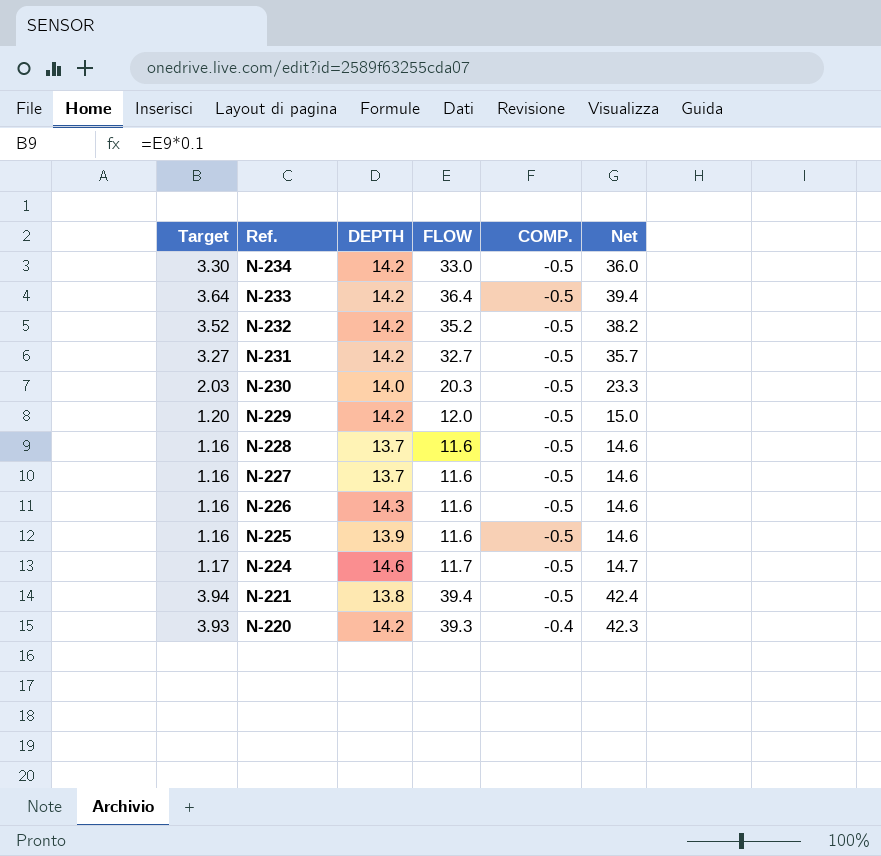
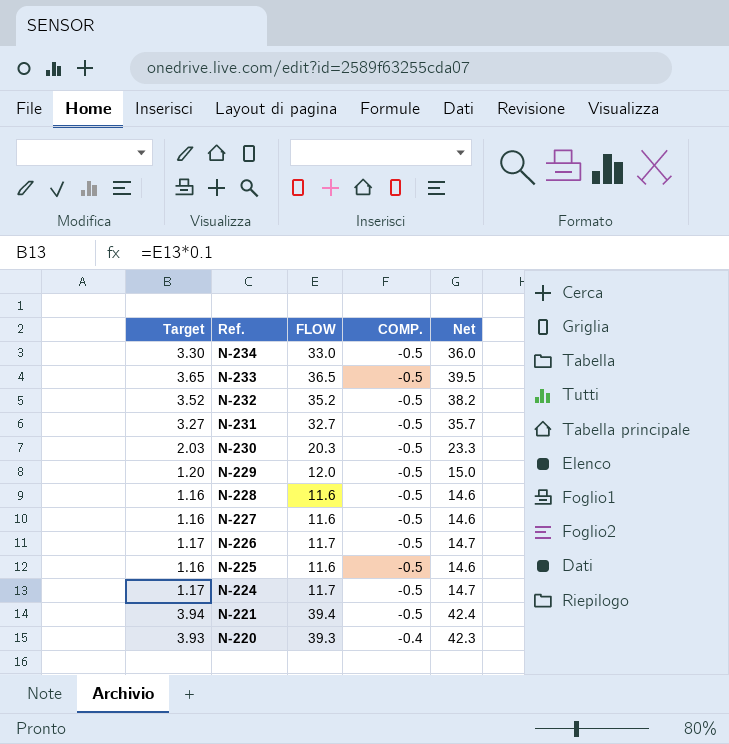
column DEPTH | position: 3 -> none
N-233 | Target: 3.64 -> 3.65
N-233 | FLOW: 36.4 -> 36.5
N-233 | Net: 39.4 -> 39.5
N-226 | Target: 1.16 -> 1.17
N-226 | FLOW: 11.6 -> 11.7
N-226 | Net: 14.6 -> 14.7

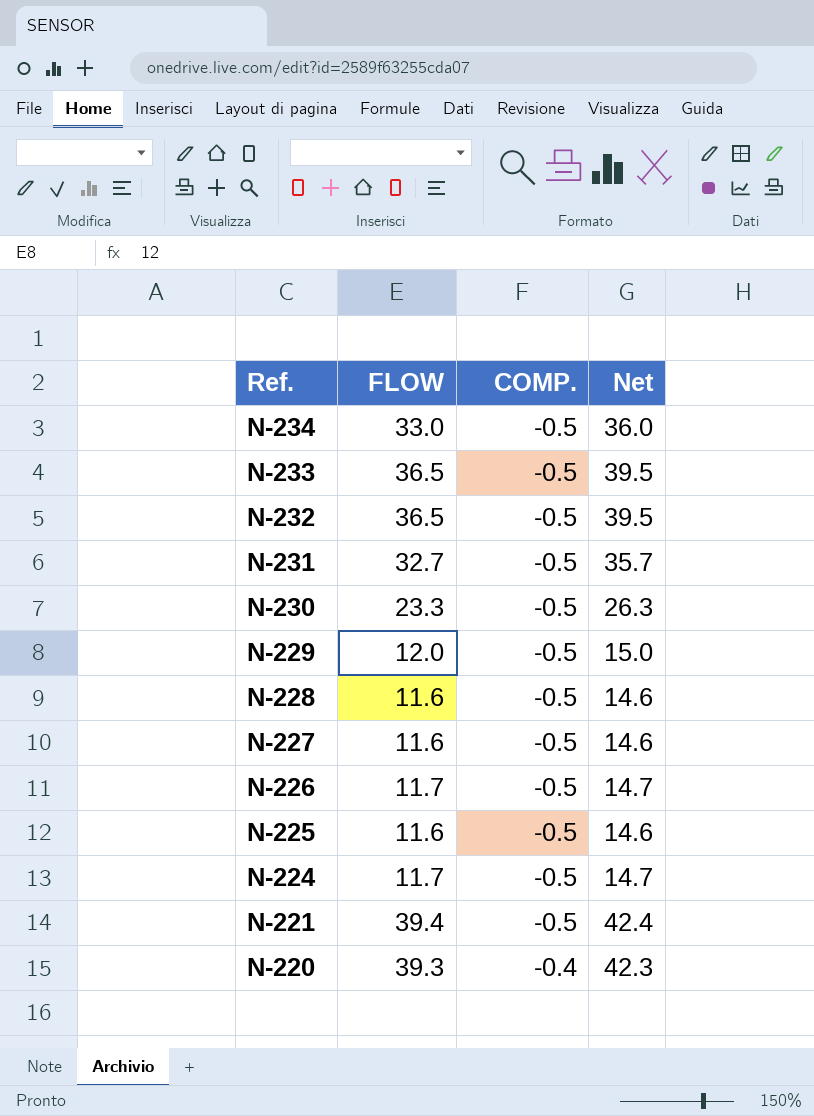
column Target | formula: [FLOW] * 0.1 -> none
N-232 | FLOW: 35.2 -> 36.5
N-232 | Net: 38.2 -> 39.5
N-230 | FLOW: 20.3 -> 23.3
N-230 | Net: 23.3 -> 26.3

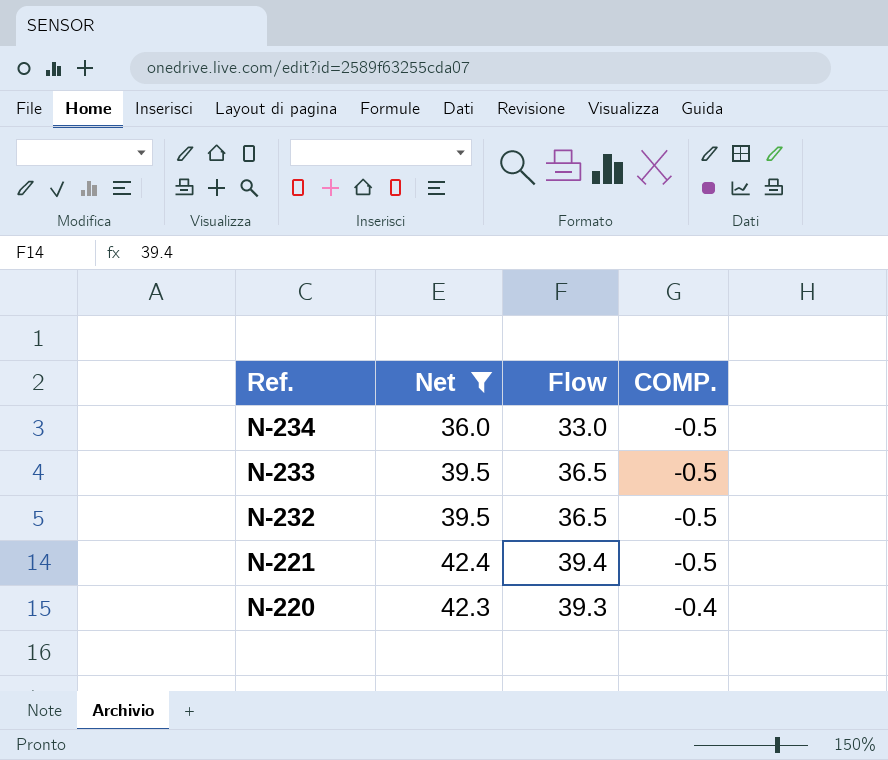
filter: none -> Net >= 36.0
column Net | position: 4 -> 2
column name: FLOW -> Flow

